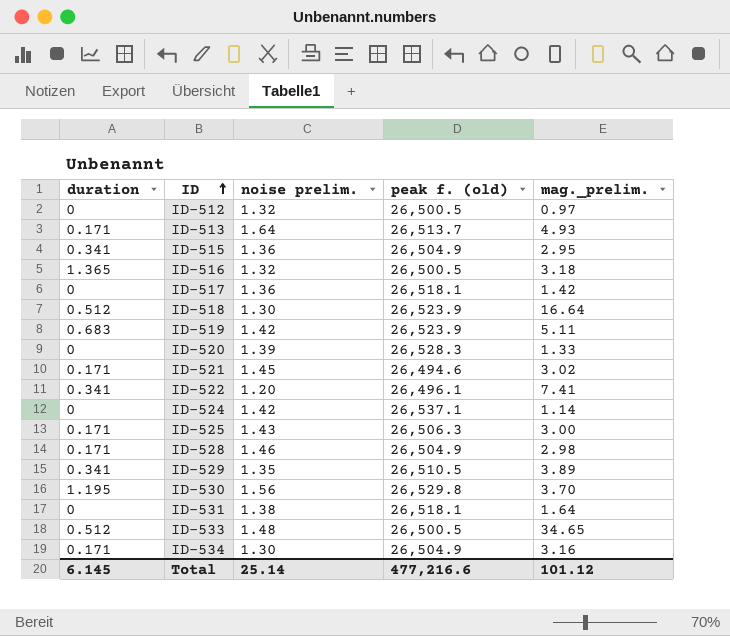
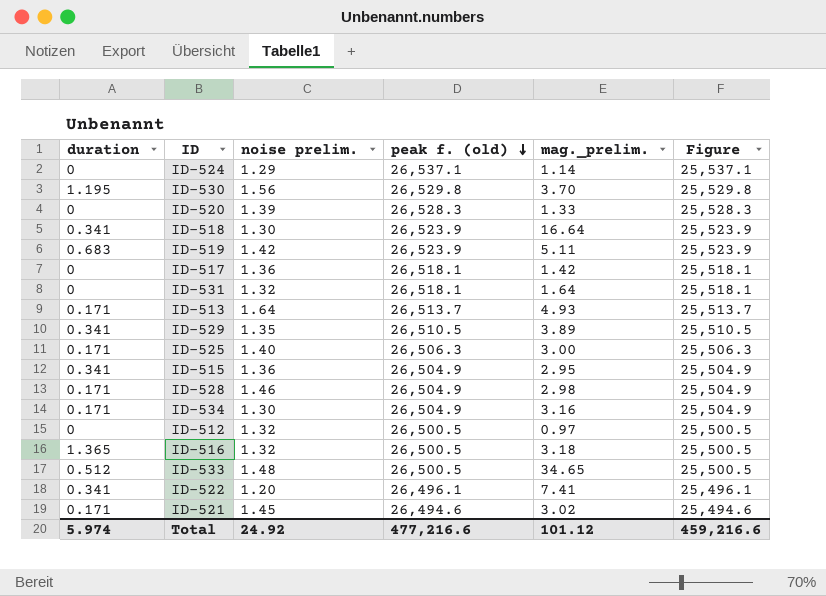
row order: ID ascending -> peak f. (old) descending
column Figure | formula: none -> [peak f. (old)] - 1000
ID-524 | noise prelim.: 1.42 -> 1.29
ID-518 | duration: 0.512 -> 0.341
ID-531 | noise prelim.: 1.38 -> 1.32
ID-525 | noise prelim.: 1.43 -> 1.40
Total | duration: 6.145 -> 5.974
Total | noise prelim.: 25.14 -> 24.92

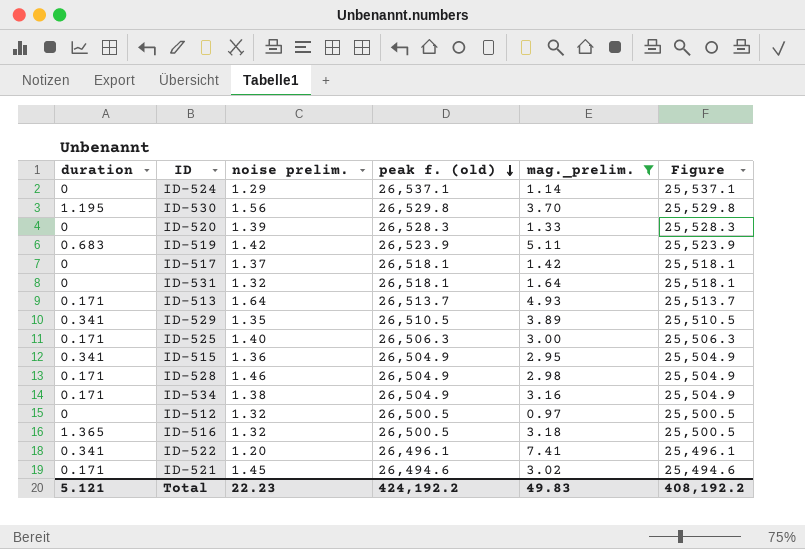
filter: none -> mag._prelim. <= 7.41
ID-517 | noise prelim.: 1.36 -> 1.37
ID-534 | noise prelim.: 1.30 -> 1.38
Total | duration: 5.974 -> 5.121
Total | noise prelim.: 24.92 -> 22.23
Total | peak f. (old): 477,216.6 -> 424,192.2
Total | mag._prelim.: 101.12 -> 49.83
Total | Figure: 459,216.6 -> 408,192.2

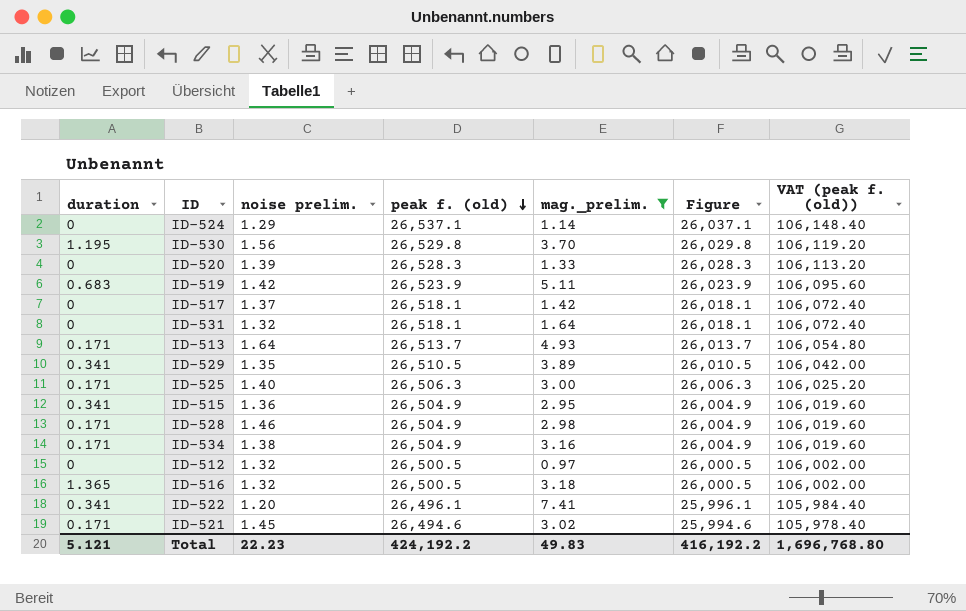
column Figure | formula: [peak f. (old)] - 1000 -> [peak f. (old)] - 500
column VAT (peak f. (old)) | formula: none -> [peak f. (old)] * 4
Total | Figure: 408,192.2 -> 416,192.2

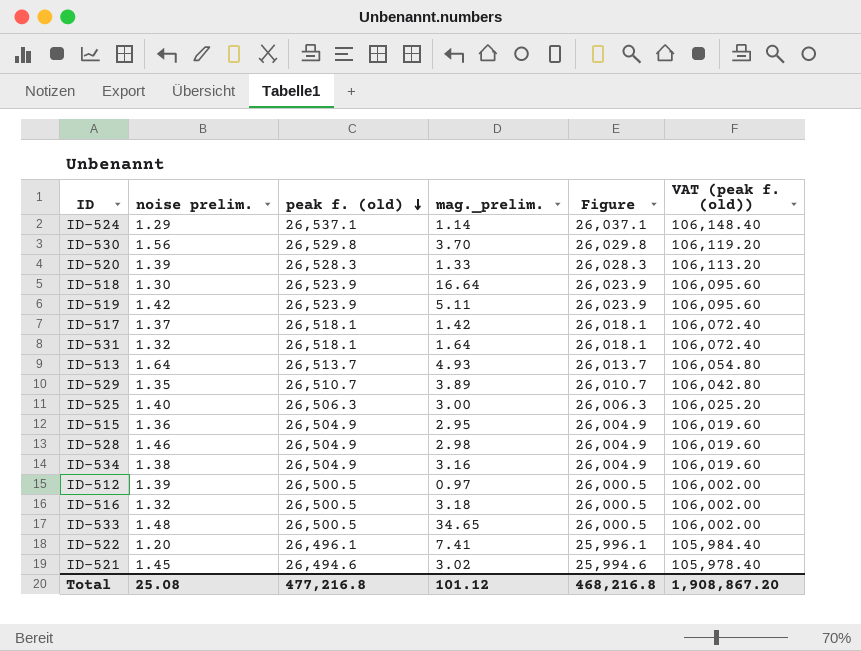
filter: mag._prelim. <= 7.41 -> none
column duration | position: 1 -> none
ID-529 | peak f. (old): 26,510.5 -> 26,510.7
ID-529 | Figure: 26,010.5 -> 26,010.7
ID-529 | VAT (peak f. (old)): 106,042.00 -> 106,042.80
ID-512 | noise prelim.: 1.32 -> 1.39
Total | noise prelim.: 22.23 -> 25.08
Total | peak f. (old): 424,192.2 -> 477,216.8
Total | mag._prelim.: 49.83 -> 101.12
Total | Figure: 416,192.2 -> 468,216.8
Total | VAT (peak f. (old)): 1,696,768.80 -> 1,908,867.20

